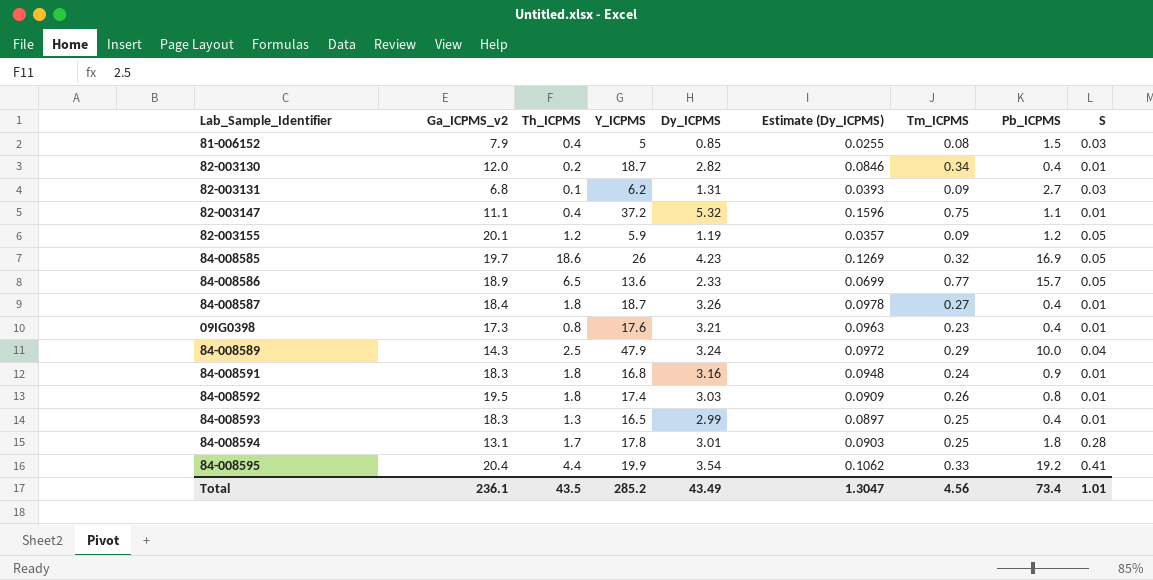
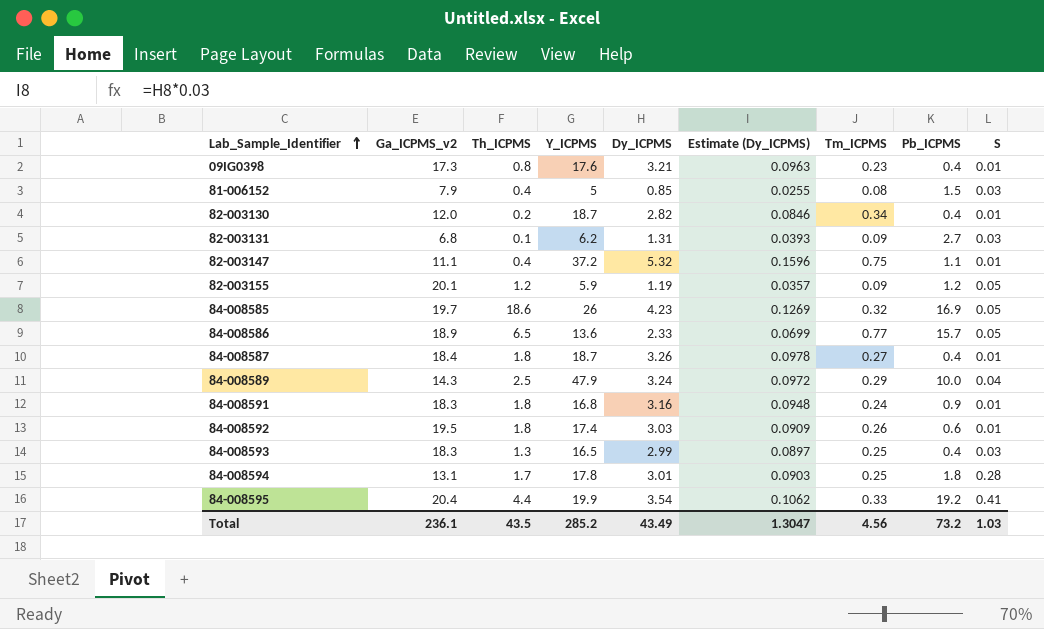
row order: none -> Lab_Sample_Identifier ascending
84-008592 | Pb_ICPMS: 0.8 -> 0.6
84-008593 | S: 0.01 -> 0.03
Total | Pb_ICPMS: 73.4 -> 73.2
Total | S: 1.01 -> 1.03

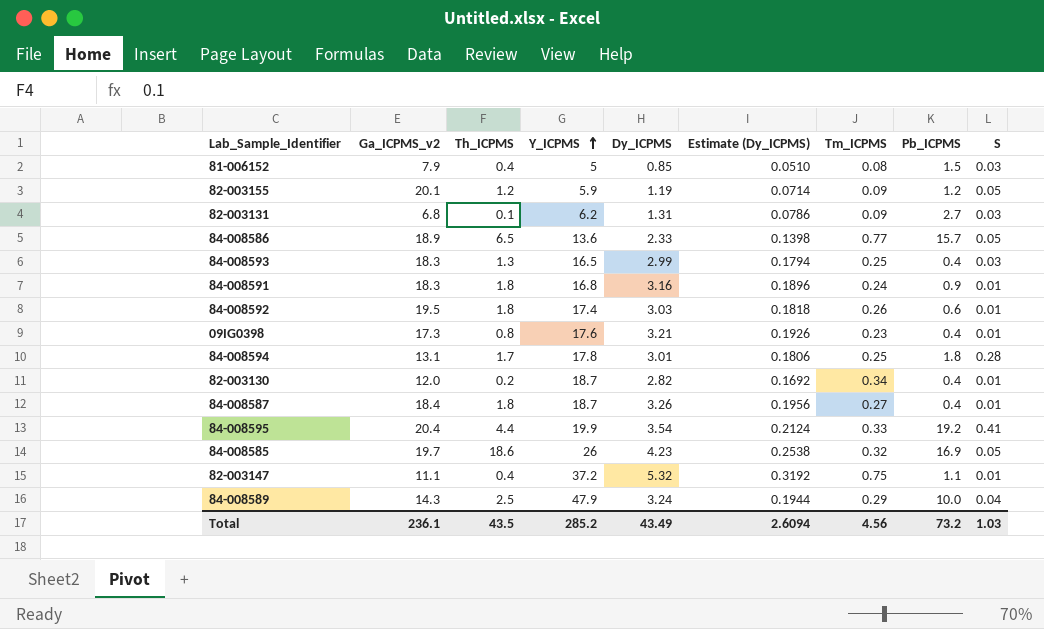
row order: Lab_Sample_Identifier ascending -> Y_ICPMS ascending
column Estimate (Dy_ICPMS) | formula: [Dy_ICPMS] * 0.03 -> [Dy_ICPMS] * 0.06
Total | Estimate (Dy_ICPMS): 1.3047 -> 2.6094

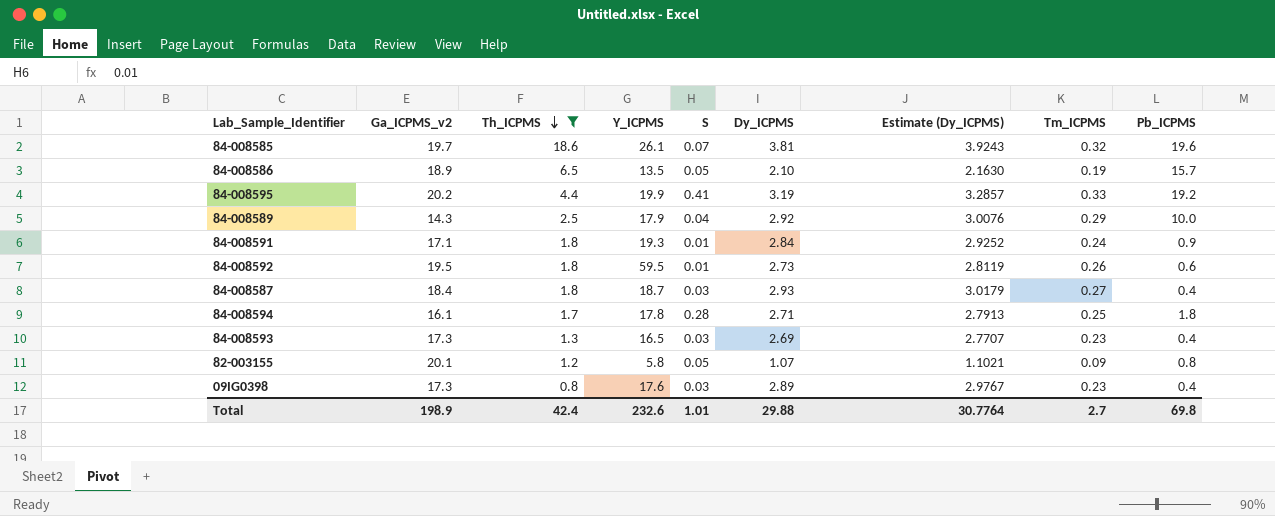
filter: none -> Th_ICPMS >= 0.8
row order: Y_ICPMS ascending -> Th_ICPMS descending
column S | position: 9 -> 5
column Estimate (Dy_ICPMS) | formula: [Dy_ICPMS] * 0.06 -> [Dy_ICPMS] * 1.03
84-008585 | Y_ICPMS: 26 -> 26.1
84-008585 | S: 0.05 -> 0.07
84-008585 | Dy_ICPMS: 4.23 -> 3.81
84-008585 | Pb_ICPMS: 16.9 -> 19.6
84-008586 | Y_ICPMS: 13.6 -> 13.5
84-008586 | Dy_ICPMS: 2.33 -> 2.10
84-008586 | Tm_ICPMS: 0.77 -> 0.19
84-008595 | Ga_ICPMS_v2: 20.4 -> 20.2
84-008595 | Dy_ICPMS: 3.54 -> 3.19
84-008589 | Y_ICPMS: 47.9 -> 17.9
84-008589 | Dy_ICPMS: 3.24 -> 2.92
84-008591 | Ga_ICPMS_v2: 18.3 -> 17.1
84-008591 | Y_ICPMS: 16.8 -> 19.3
84-008591 | Dy_ICPMS: 3.16 -> 2.84
84-008592 | Y_ICPMS: 17.4 -> 59.5
84-008592 | Dy_ICPMS: 3.03 -> 2.73
84-008587 | S: 0.01 -> 0.03
84-008587 | Dy_ICPMS: 3.26 -> 2.93
84-008594 | Ga_ICPMS_v2: 13.1 -> 16.1
84-008594 | Dy_ICPMS: 3.01 -> 2.71
84-008593 | Ga_ICPMS_v2: 18.3 -> 17.3
84-008593 | Dy_ICPMS: 2.99 -> 2.69
84-008593 | Tm_ICPMS: 0.25 -> 0.23
82-003155 | Y_ICPMS: 5.9 -> 5.8
82-003155 | Dy_ICPMS: 1.19 -> 1.07
82-003155 | Pb_ICPMS: 1.2 -> 0.8
09IG0398 | S: 0.01 -> 0.03
09IG0398 | Dy_ICPMS: 3.21 -> 2.89
Total | Ga_ICPMS_v2: 236.1 -> 198.9
Total | Th_ICPMS: 43.5 -> 42.4
Total | Y_ICPMS: 285.2 -> 232.6
Total | S: 1.03 -> 1.01
Total | Dy_ICPMS: 43.49 -> 29.88
Total | Estimate (Dy_ICPMS): 2.6094 -> 30.7764
Total | Tm_ICPMS: 4.56 -> 2.7
Total | Pb_ICPMS: 73.2 -> 69.8

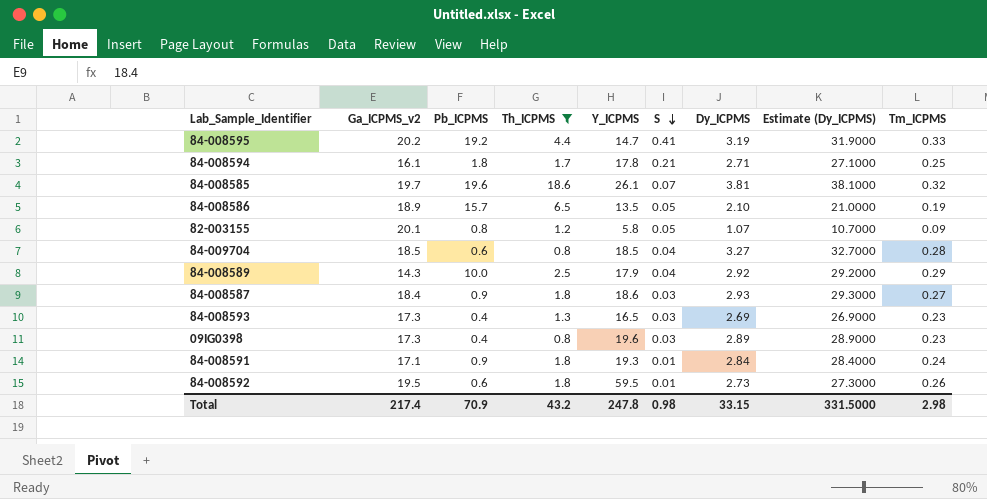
row order: Th_ICPMS descending -> S descending
column Pb_ICPMS | position: 9 -> 3
column Estimate (Dy_ICPMS) | formula: [Dy_ICPMS] * 1.03 -> [Dy_ICPMS] * 10
84-008595 | Y_ICPMS: 19.9 -> 14.7
84-008594 | S: 0.28 -> 0.21
row 84-009704: none -> 18.5 | 0.6 | 0.8 | 18.5 | 0.04 | 3.27 | 32.7000 | 0.28
84-008587 | Pb_ICPMS: 0.4 -> 0.9
84-008587 | Y_ICPMS: 18.7 -> 18.6
09IG0398 | Y_ICPMS: 17.6 -> 19.6
Total | Ga_ICPMS_v2: 198.9 -> 217.4
Total | Pb_ICPMS: 69.8 -> 70.9
Total | Th_ICPMS: 42.4 -> 43.2
Total | Y_ICPMS: 232.6 -> 247.8
Total | S: 1.01 -> 0.98
Total | Dy_ICPMS: 29.88 -> 33.15
Total | Estimate (Dy_ICPMS): 30.7764 -> 331.5000
Total | Tm_ICPMS: 2.7 -> 2.98

